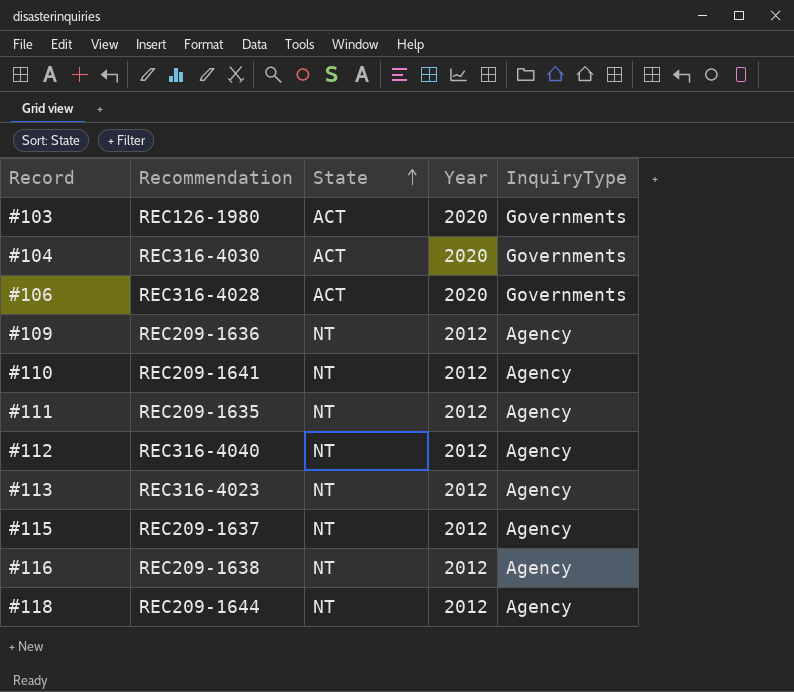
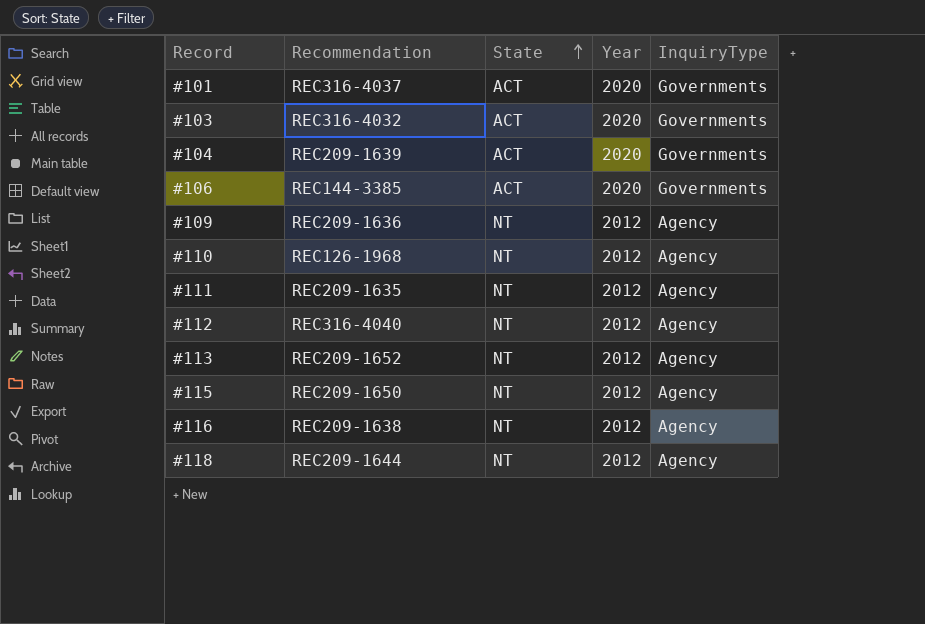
row #101: none -> REC316-4037 | ACT | 2020 | Governments
#103 | Recommendation: REC126-1980 -> REC316-4032
#104 | Recommendation: REC316-4030 -> REC209-1639
#106 | Recommendation: REC316-4028 -> REC144-3385
#110 | Recommendation: REC209-1641 -> REC126-1968
#113 | Recommendation: REC316-4023 -> REC209-1652
#115 | Recommendation: REC209-1637 -> REC209-1650

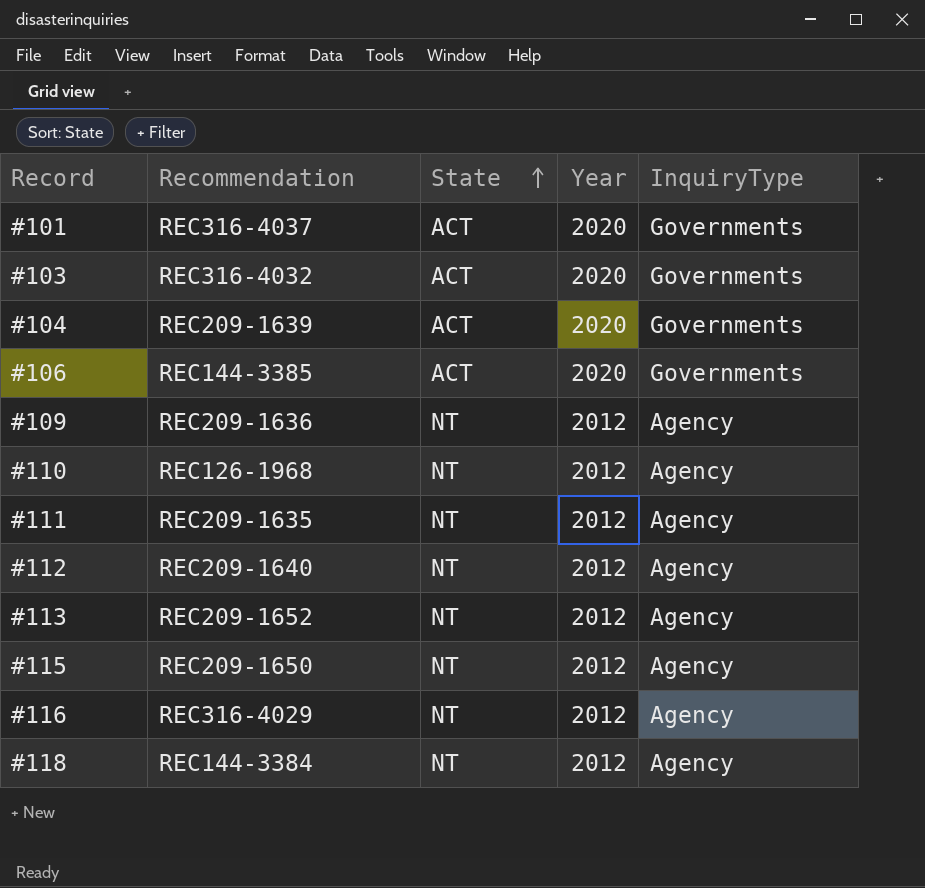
#112 | Recommendation: REC316-4040 -> REC209-1640
#116 | Recommendation: REC209-1638 -> REC316-4029
#118 | Recommendation: REC209-1644 -> REC144-3384

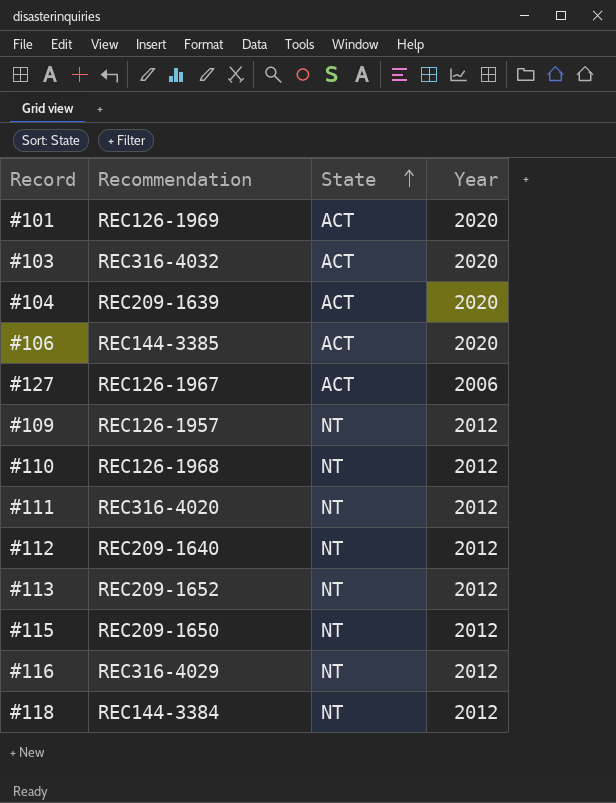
column InquiryType | position: 5 -> none
#101 | Recommendation: REC316-4037 -> REC126-1969
row #127: none -> REC126-1967 | ACT | 2006
#109 | Recommendation: REC209-1636 -> REC126-1957
#111 | Recommendation: REC209-1635 -> REC316-4020

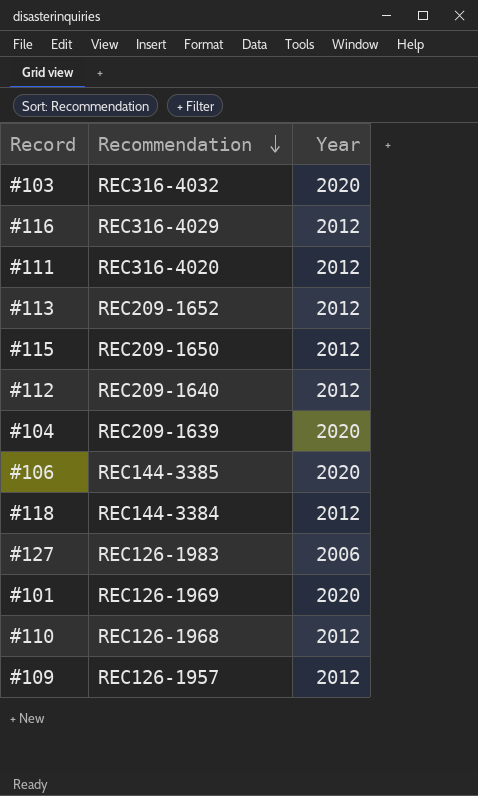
row order: State ascending -> Recommendation descending
column State | position: 3 -> none
#127 | Recommendation: REC126-1967 -> REC126-1983

